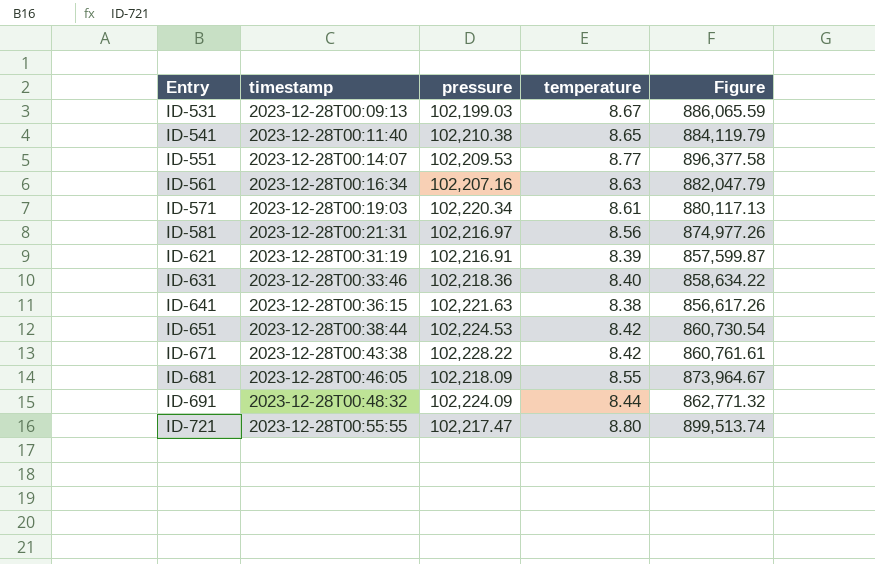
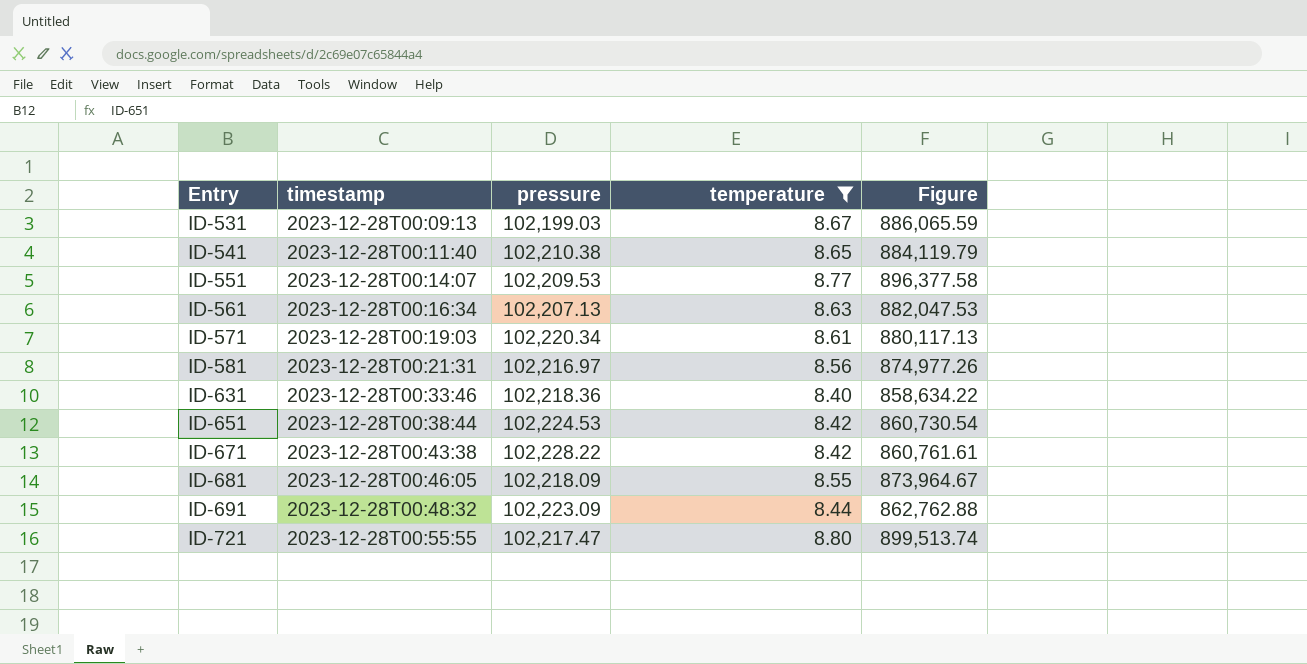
filter: none -> temperature >= 8.40
ID-561 | pressure: 102,207.16 -> 102,207.13
ID-561 | Figure: 882,047.79 -> 882,047.53
ID-691 | pressure: 102,224.09 -> 102,223.09
ID-691 | Figure: 862,771.32 -> 862,762.88

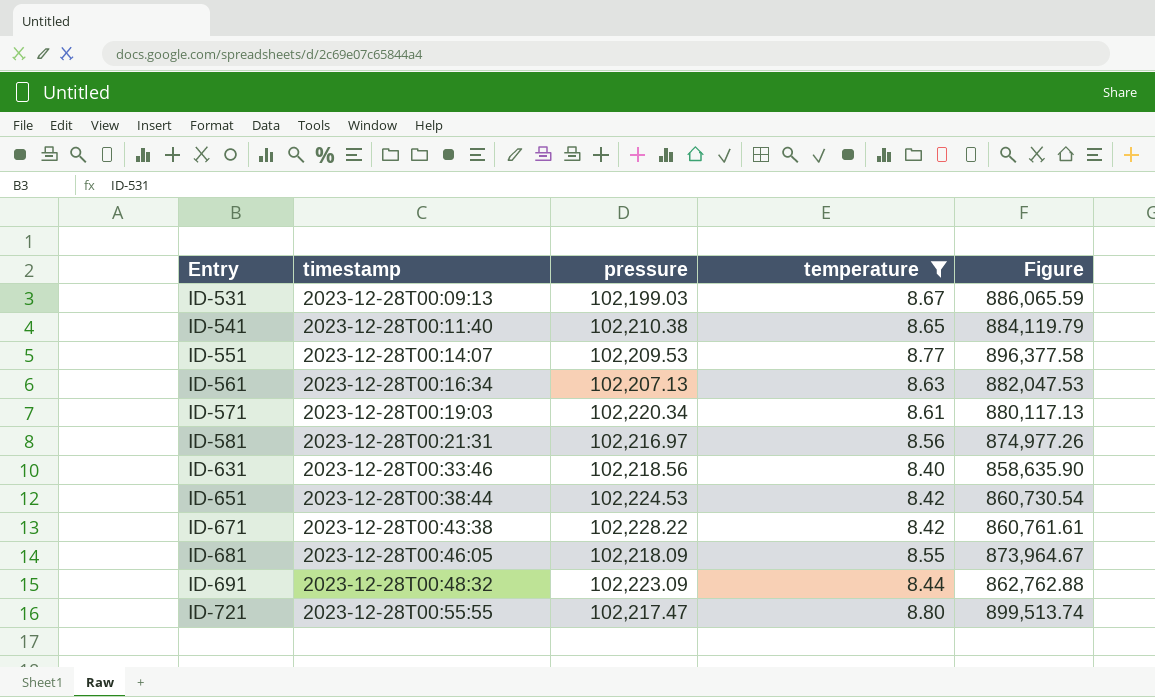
ID-631 | pressure: 102,218.36 -> 102,218.56
ID-631 | Figure: 858,634.22 -> 858,635.90

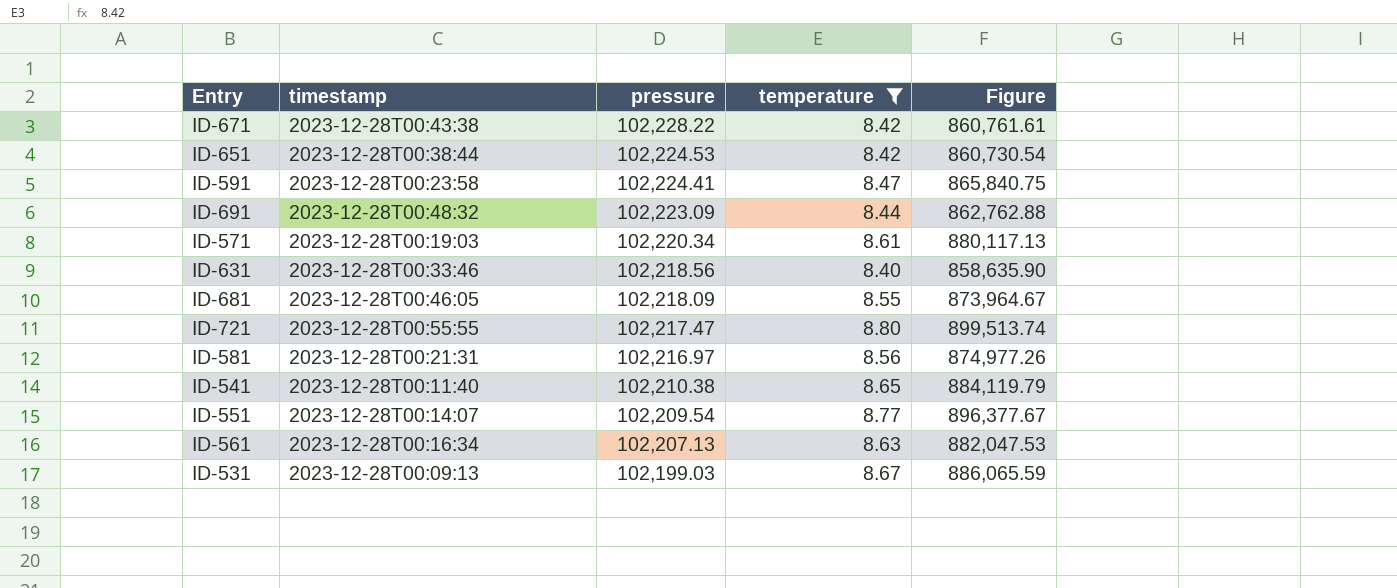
row order: Entry ascending -> pressure descending
row ID-591: none -> 2023-12-28T00:23:58 | 102,224.41 | 8.47 | 865,840.75
ID-551 | pressure: 102,209.53 -> 102,209.54
ID-551 | Figure: 896,377.58 -> 896,377.67

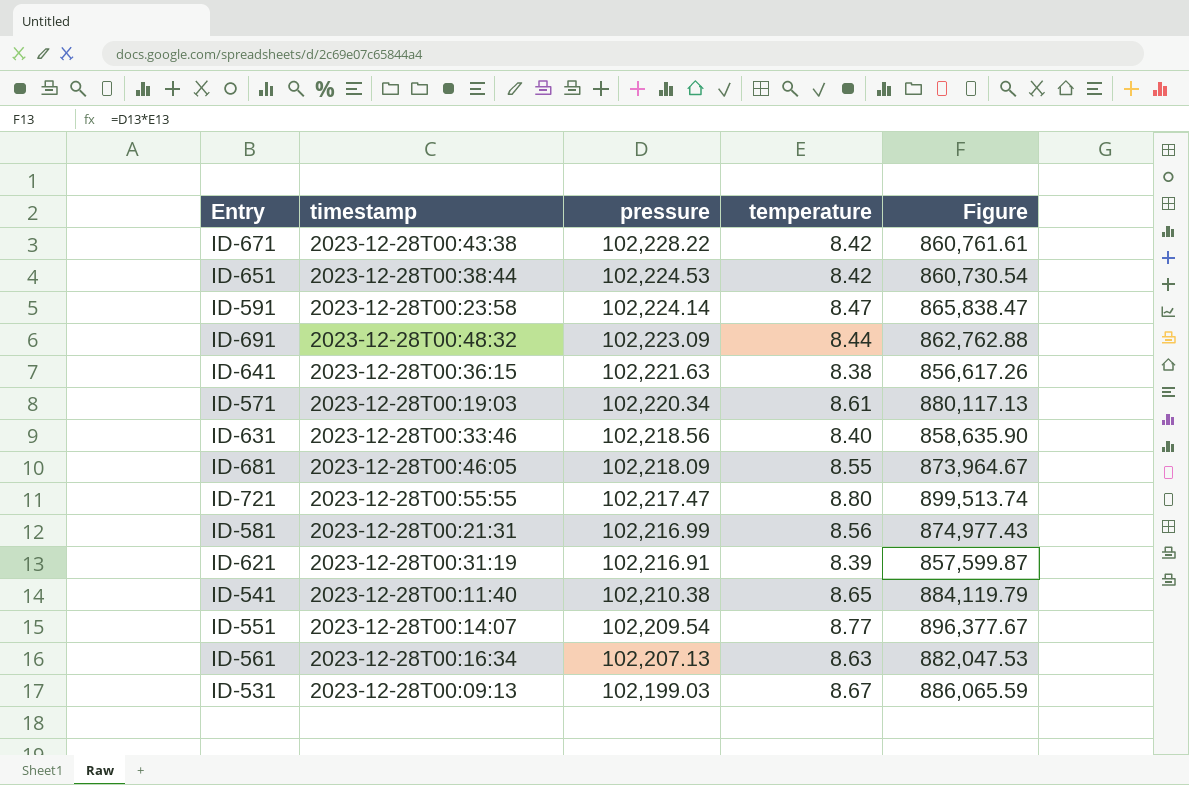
filter: temperature >= 8.40 -> none
ID-591 | pressure: 102,224.41 -> 102,224.14
ID-591 | Figure: 865,840.75 -> 865,838.47
ID-581 | pressure: 102,216.97 -> 102,216.99
ID-581 | Figure: 874,977.26 -> 874,977.43

